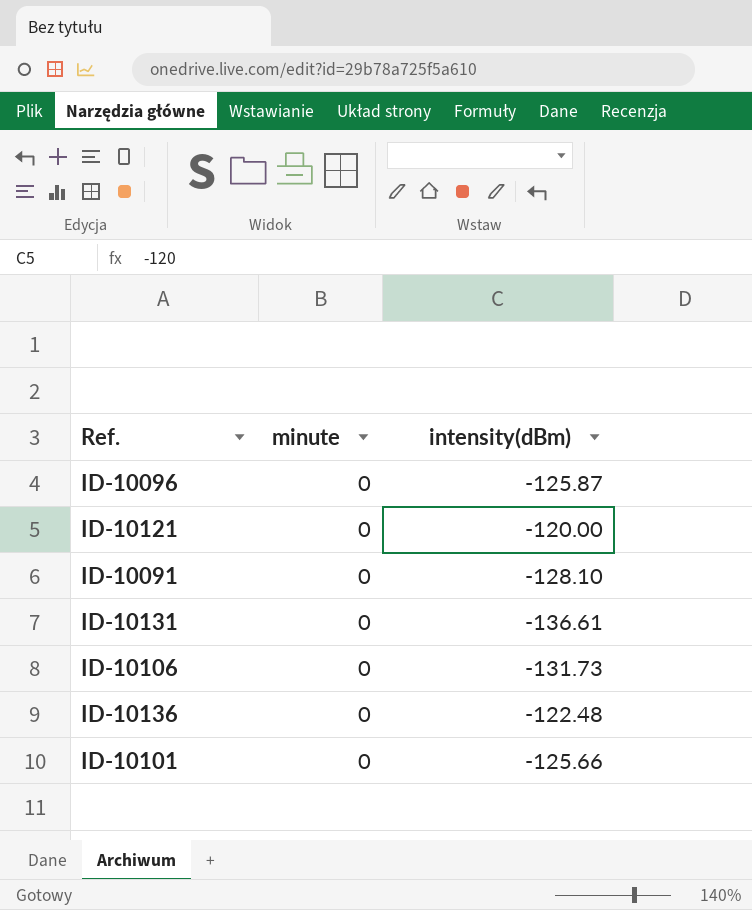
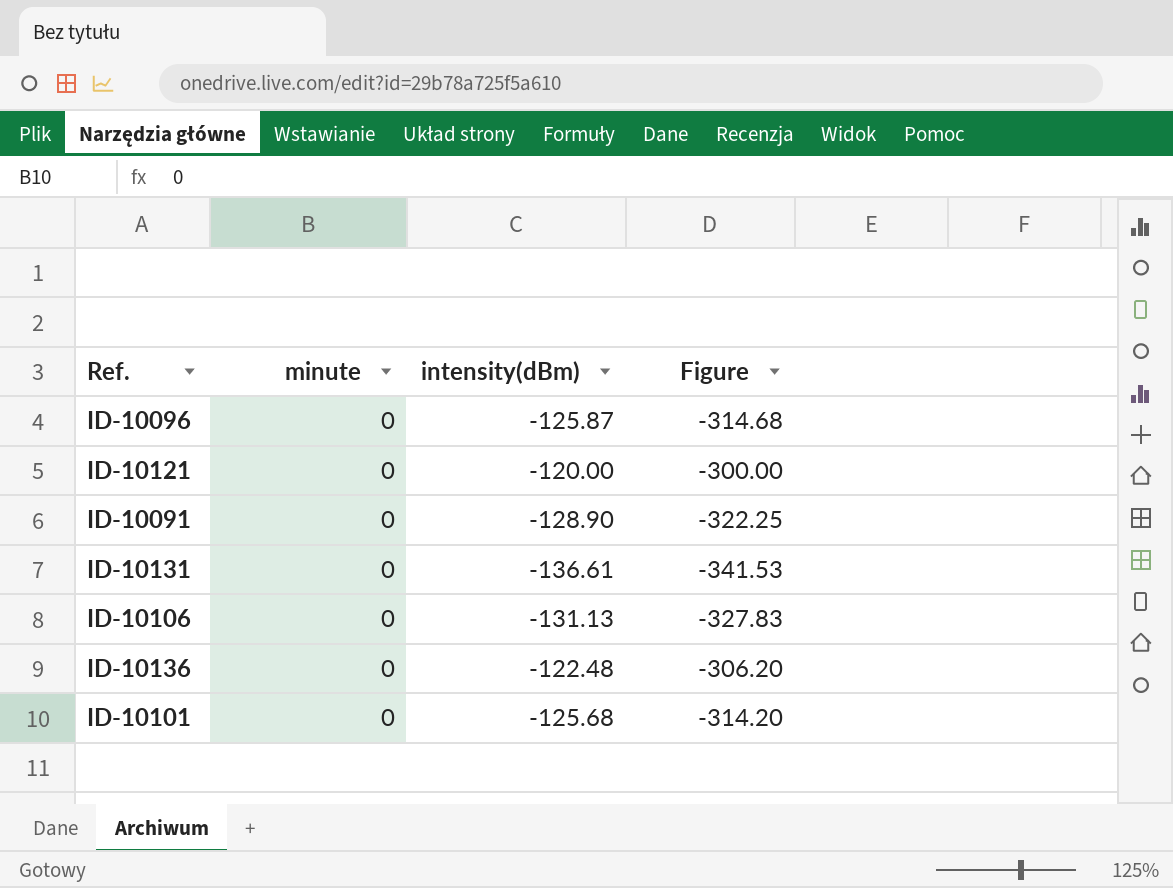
column Figure | formula: none -> [intensity(dBm)] * 2.5
ID-10091 | intensity(dBm): -128.10 -> -128.90
ID-10106 | intensity(dBm): -131.73 -> -131.13
ID-10101 | intensity(dBm): -125.66 -> -125.68

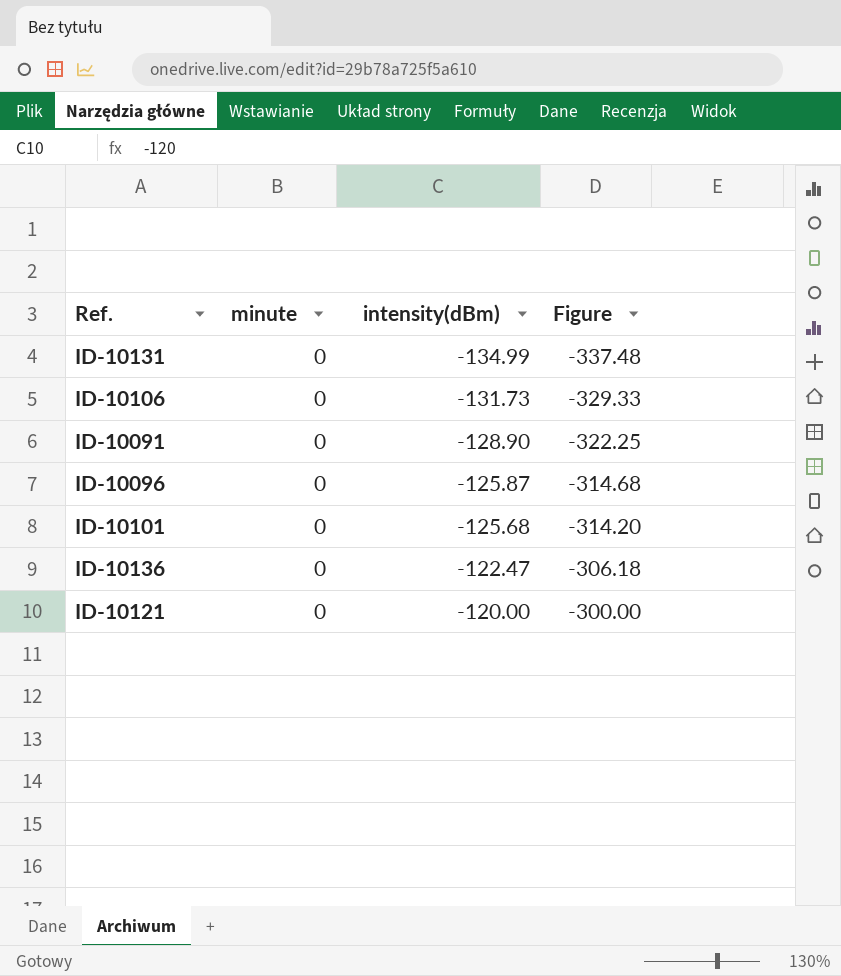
row order: none -> intensity(dBm) ascending
ID-10131 | intensity(dBm): -136.61 -> -134.99
ID-10131 | Figure: -341.53 -> -337.48
ID-10106 | intensity(dBm): -131.13 -> -131.73
ID-10106 | Figure: -327.83 -> -329.33
ID-10136 | intensity(dBm): -122.48 -> -122.47
ID-10136 | Figure: -306.20 -> -306.18

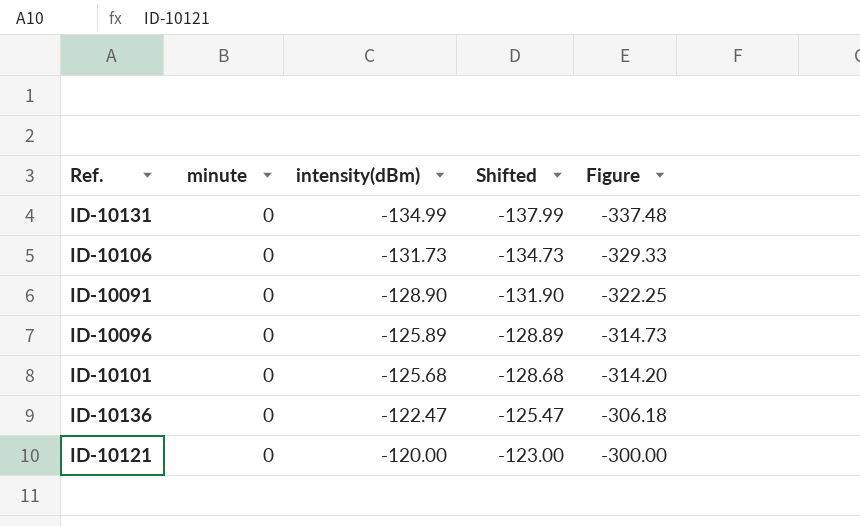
column Shifted | formula: none -> [intensity(dBm)] - 3
ID-10096 | intensity(dBm): -125.87 -> -125.89
ID-10096 | Figure: -314.68 -> -314.73

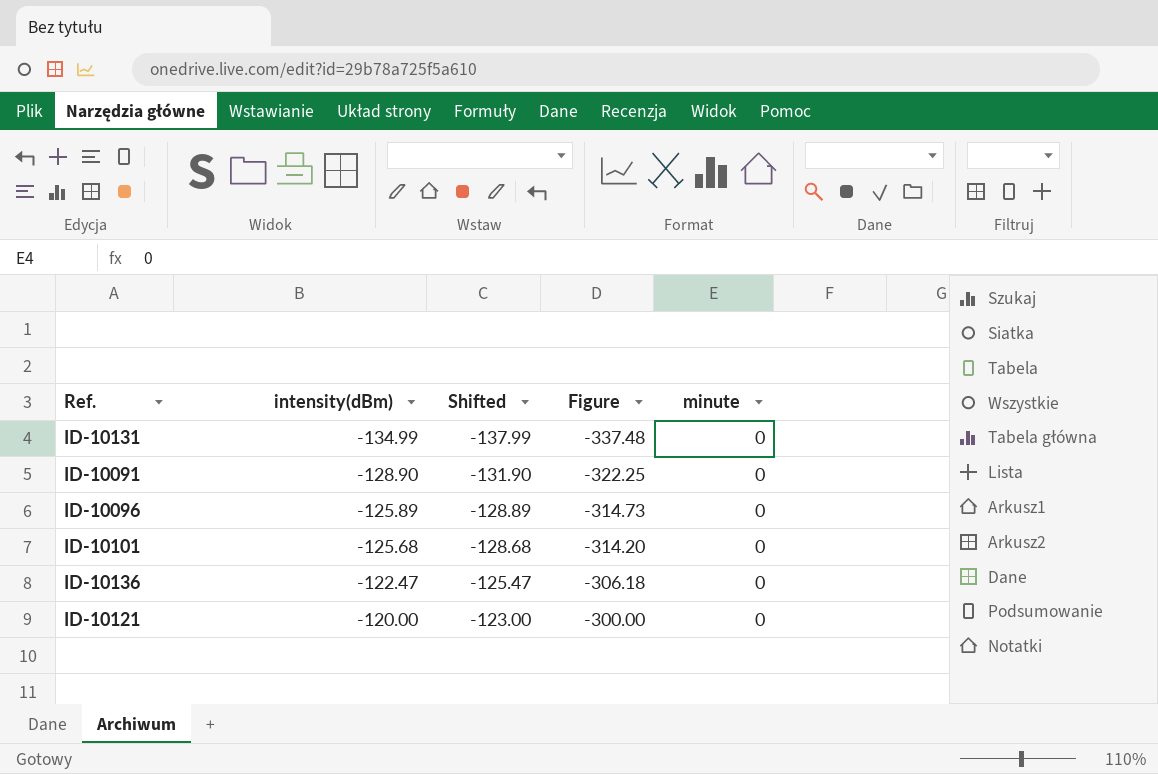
column minute | position: 2 -> 5
row ID-10106: 0 | -131.73 | -134.73 | -329.33 -> none

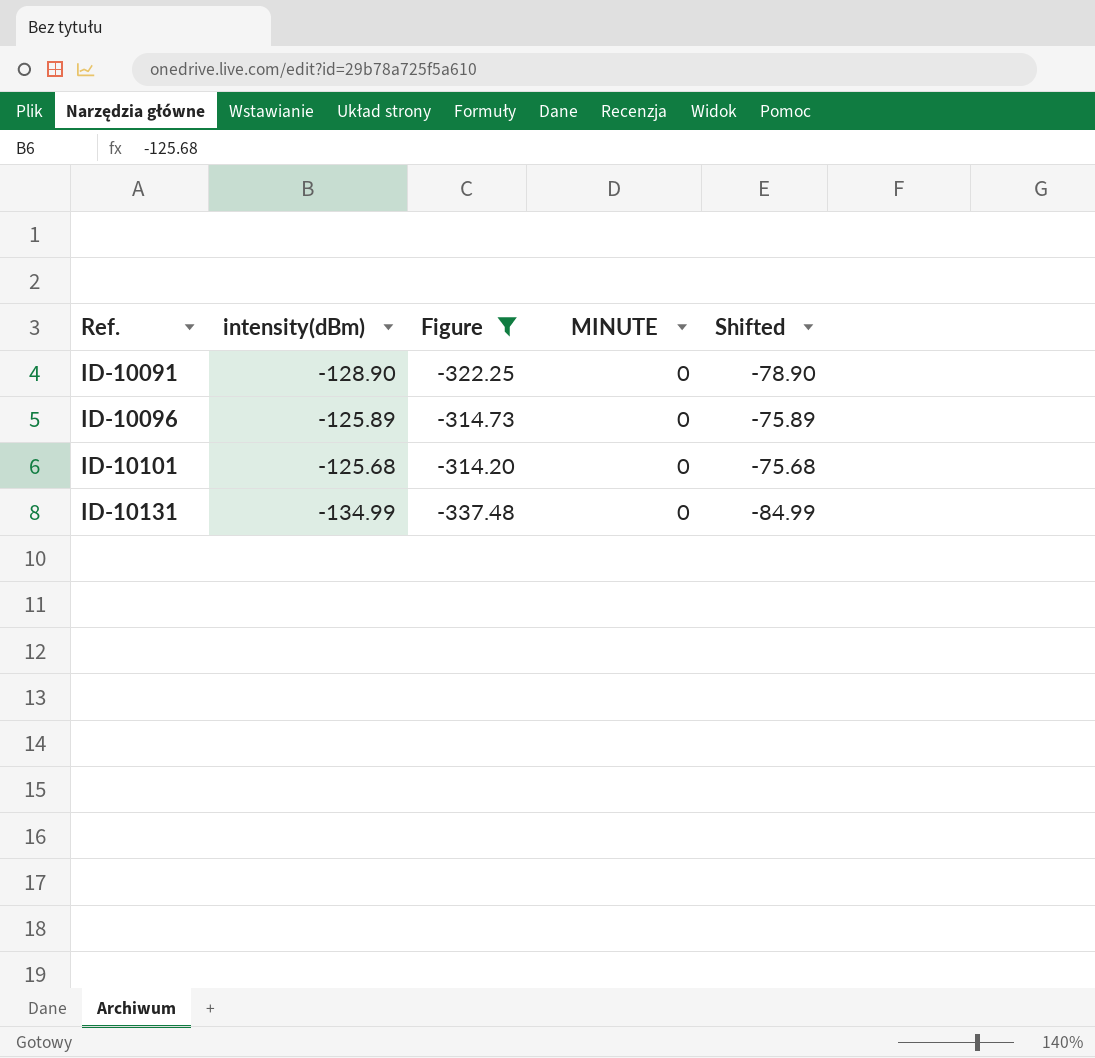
filter: none -> Figure <= -314.20
row order: intensity(dBm) ascending -> Ref. ascending
column name: minute -> MINUTE
column Shifted | formula: [intensity(dBm)] - 3 -> [intensity(dBm)] + 50
column Shifted | position: 3 -> 5

